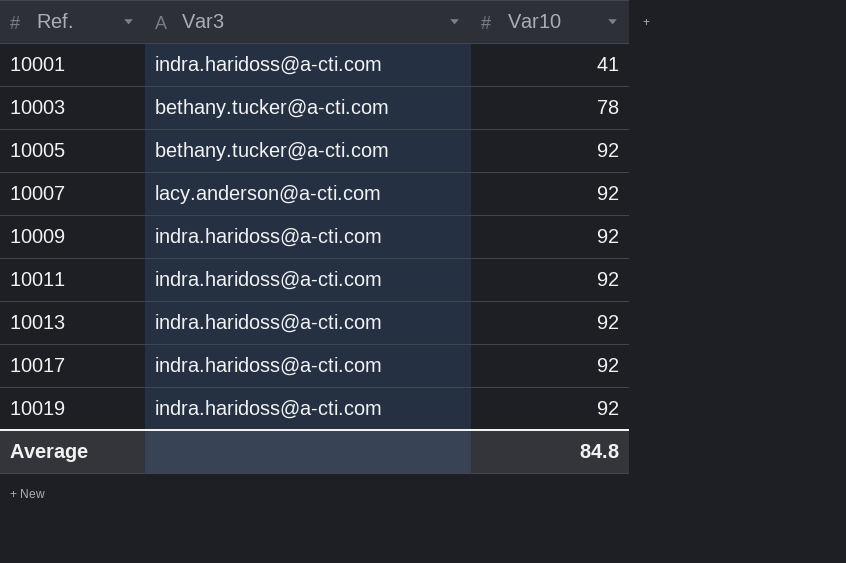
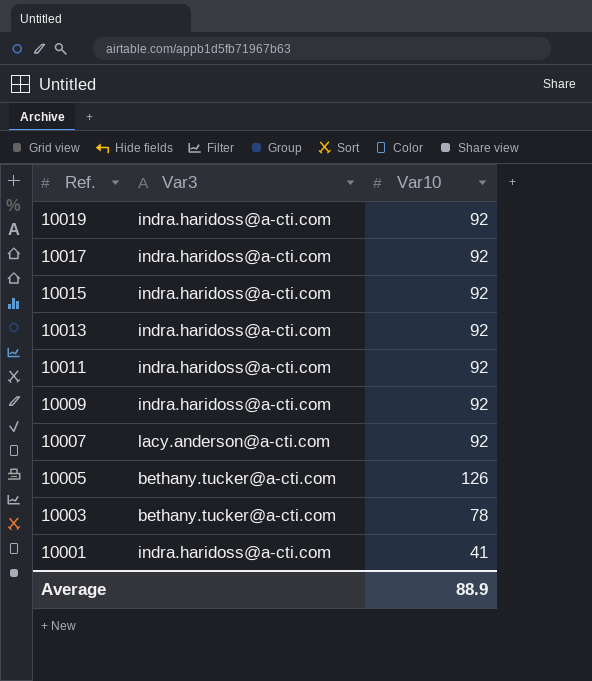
row order: Ref. ascending -> Ref. descending
row 10015: none -> indra.haridoss@a-cti.com | 92
10005 | Var10: 92 -> 126
Average | Var10: 84.8 -> 88.9

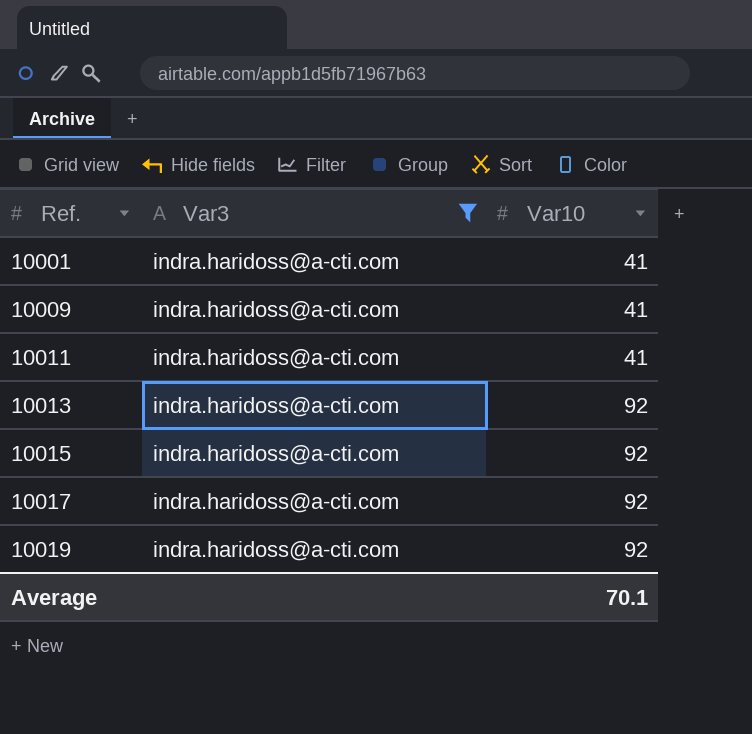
filter: none -> Var3 = indra.haridoss@a-cti.com
row order: Ref. descending -> Ref. ascending
10009 | Var10: 92 -> 41
10011 | Var10: 92 -> 41
Average | Var10: 88.9 -> 70.1

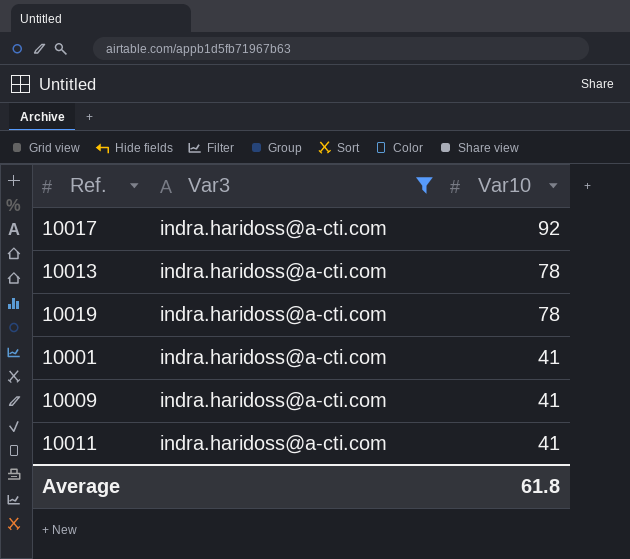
row order: Ref. ascending -> Var10 descending
row 10015: indra.haridoss@a-cti.com | 92 -> none
10013 | Var10: 92 -> 78
10019 | Var10: 92 -> 78
Average | Var10: 70.1 -> 61.8

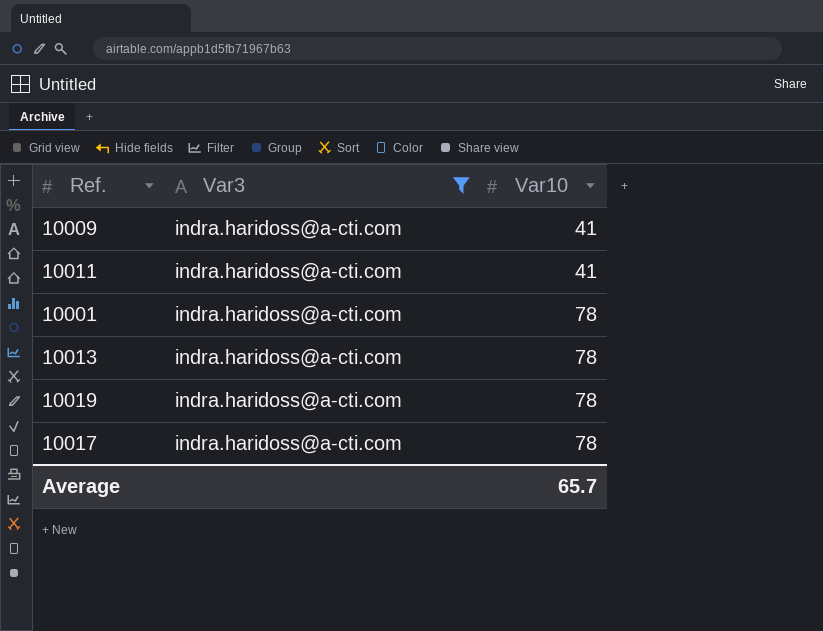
row order: Var10 descending -> Var10 ascending
10001 | Var10: 41 -> 78
10017 | Var10: 92 -> 78
Average | Var10: 61.8 -> 65.7

